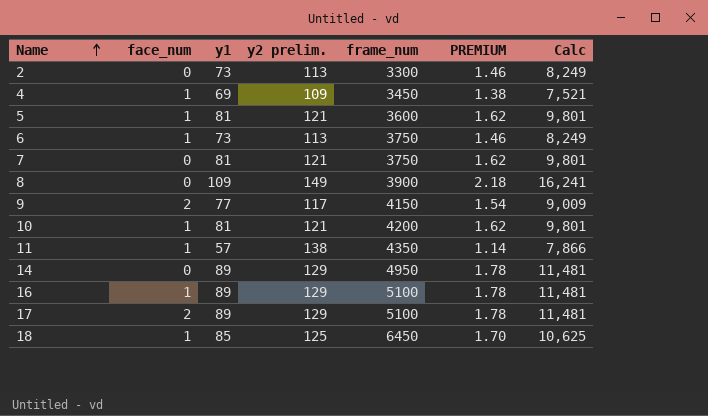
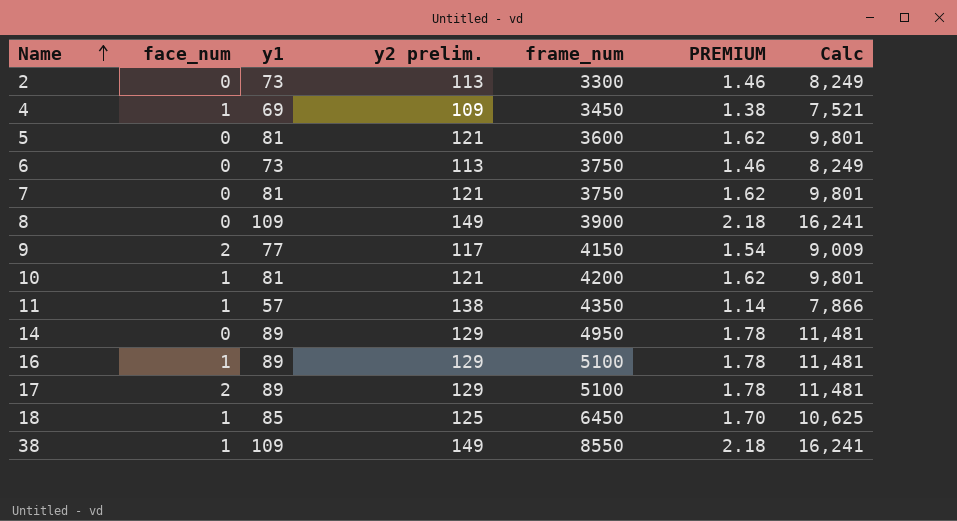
5 | face_num: 1 -> 0
6 | face_num: 1 -> 0
row 38: none -> 1 | 109 | 149 | 8550 | 2.18 | 16,241

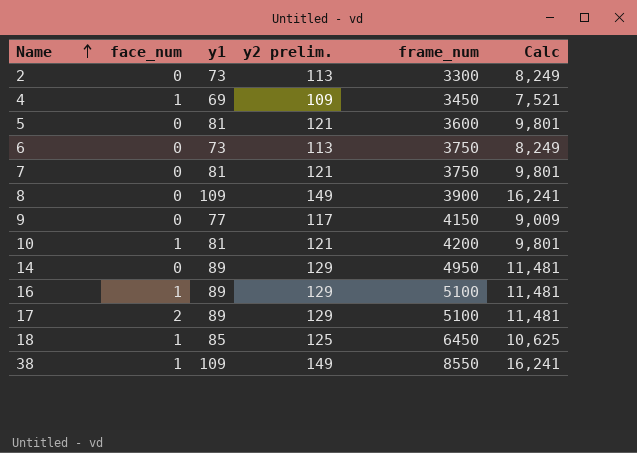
column PREMIUM | formula: [y1] * 0.02 -> none
row 11: 1 | 57 | 138 | 4350 | 1.14 | 7,866 -> none
9 | face_num: 2 -> 0

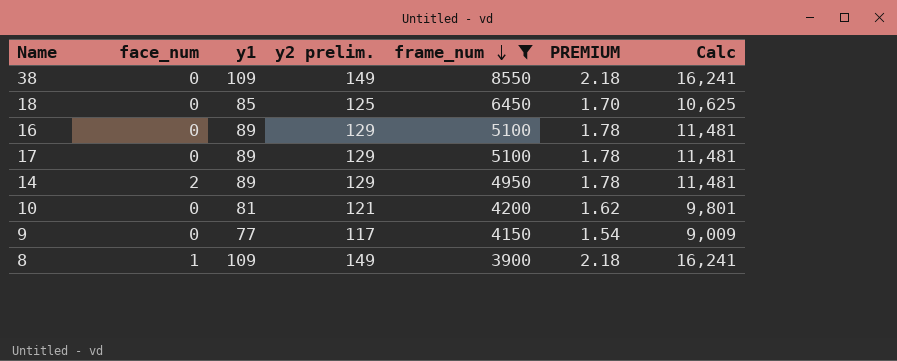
filter: none -> frame_num >= 3900
row order: Name ascending -> frame_num descending
column PREMIUM | formula: none -> [y1] * 0.02
38 | face_num: 1 -> 0
18 | face_num: 1 -> 0
16 | face_num: 1 -> 0
17 | face_num: 2 -> 0
14 | face_num: 0 -> 2
10 | face_num: 1 -> 0
8 | face_num: 0 -> 1

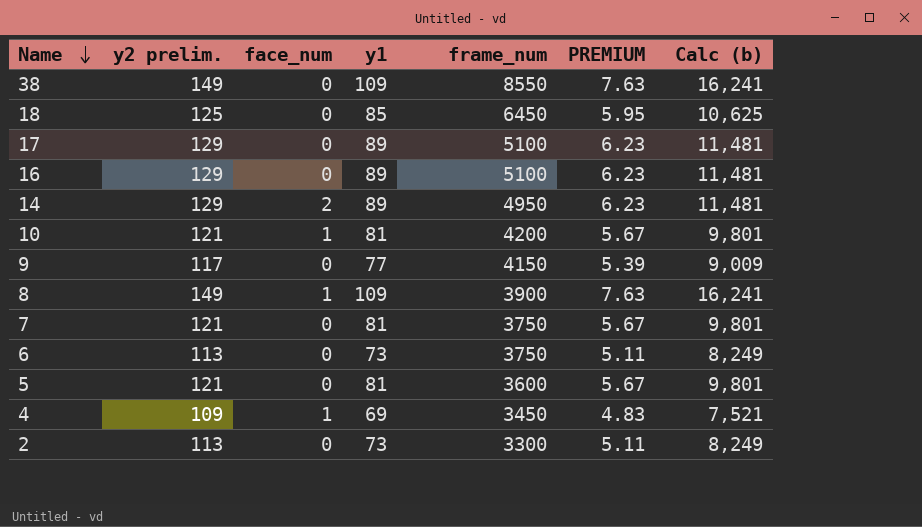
filter: frame_num >= 3900 -> none
row order: frame_num descending -> Name descending
column y2 prelim. | position: 4 -> 2
column PREMIUM | formula: [y1] * 0.02 -> [y1] * 0.07
column name: Calc -> Calc (b)
10 | face_num: 0 -> 1

